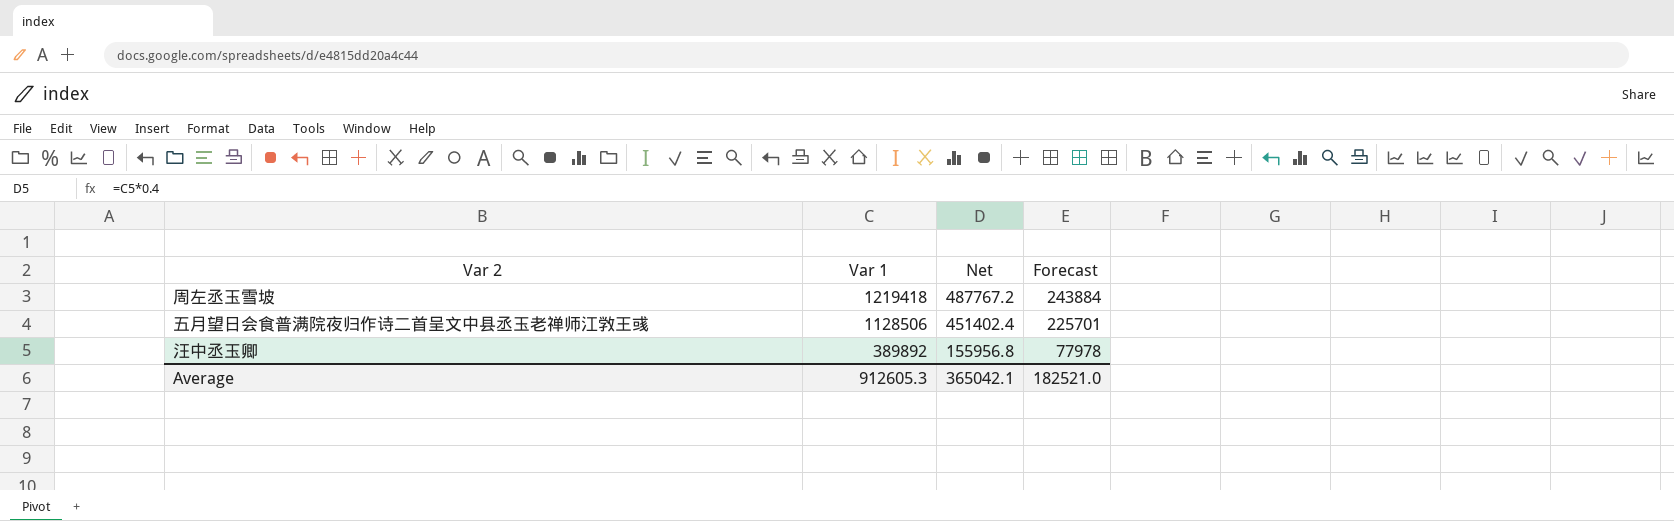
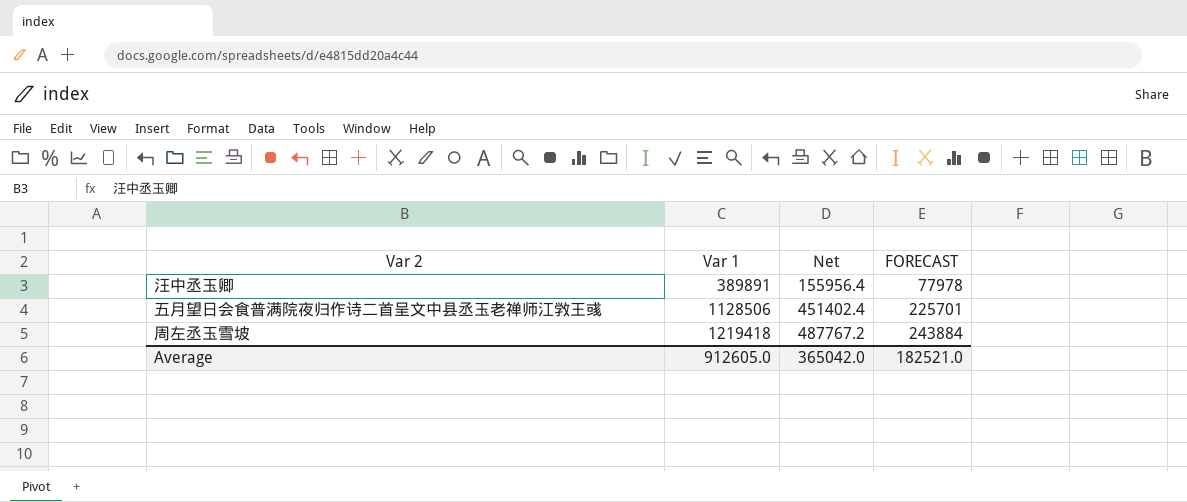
row order: Var 1 descending -> Var 1 ascending
column name: Forecast -> FORECAST
汪中丞玉卿 | Var 1: 389892 -> 389891
汪中丞玉卿 | Net: 155956.8 -> 155956.4
Average | Var 1: 912605.3 -> 912605.0
Average | Net: 365042.1 -> 365042.0

